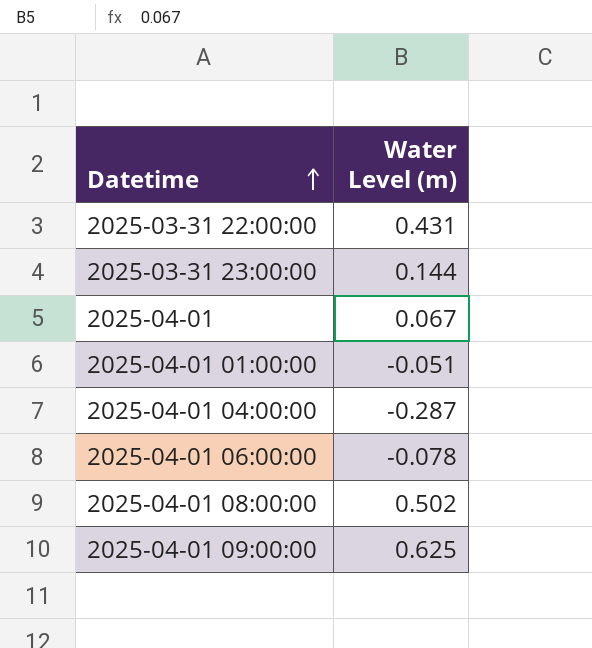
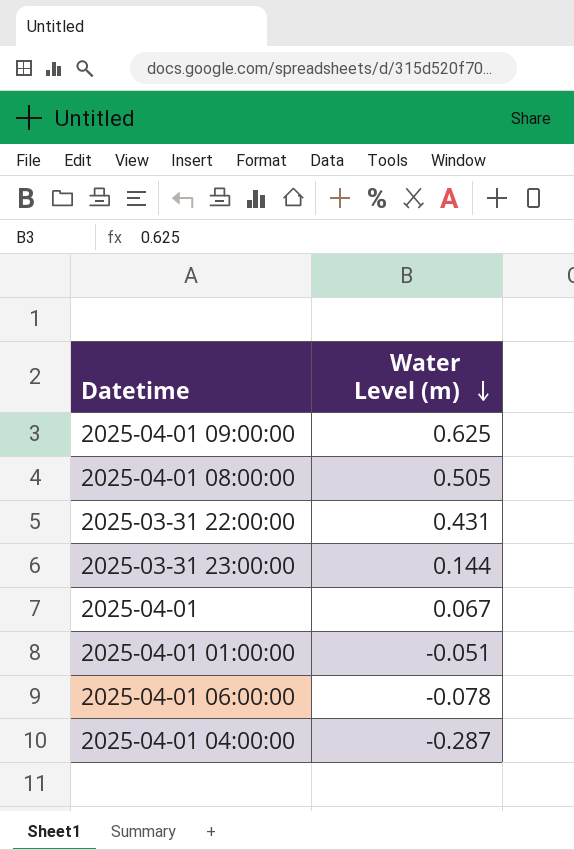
row order: Datetime ascending -> Water Level (m) descending
2025-04-01 08:00:00 | Water Level (m): 0.502 -> 0.505

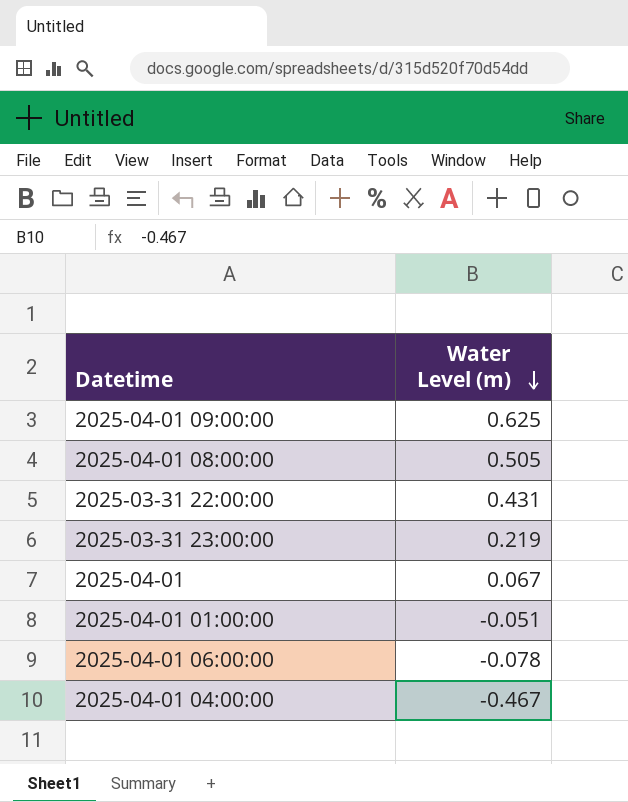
2025-03-31 23:00:00 | Water Level (m): 0.144 -> 0.219
2025-04-01 04:00:00 | Water Level (m): -0.287 -> -0.467

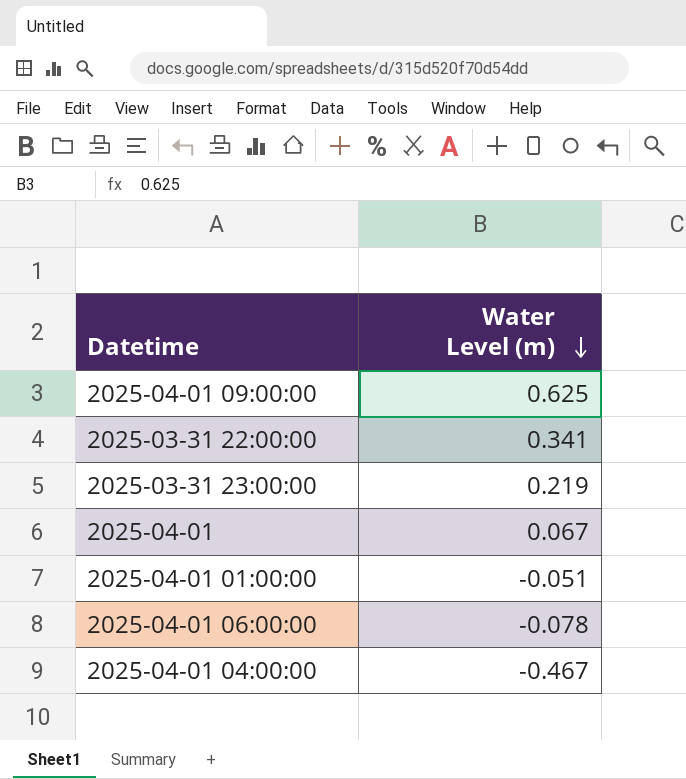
row 2025-04-01 08:00:00: 0.505 -> none
2025-03-31 22:00:00 | Water Level (m): 0.431 -> 0.341

